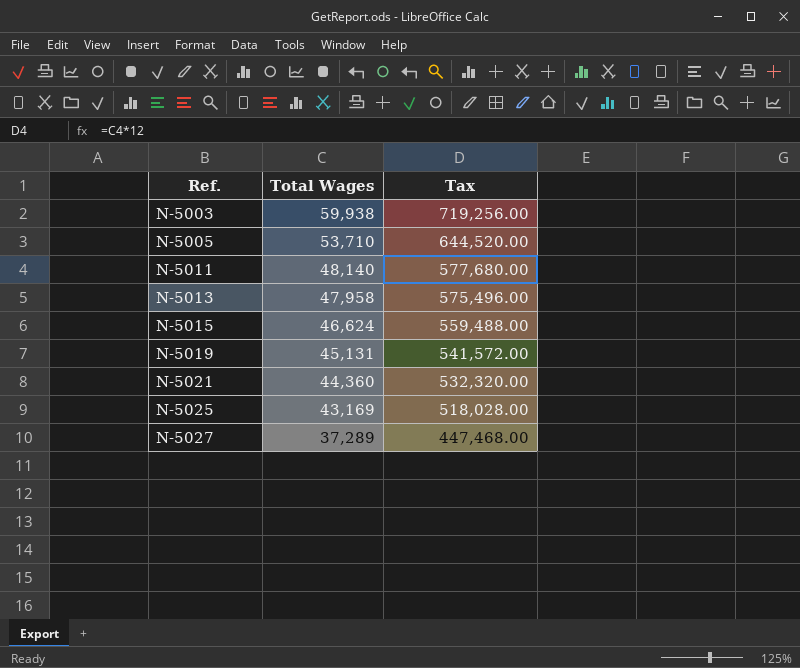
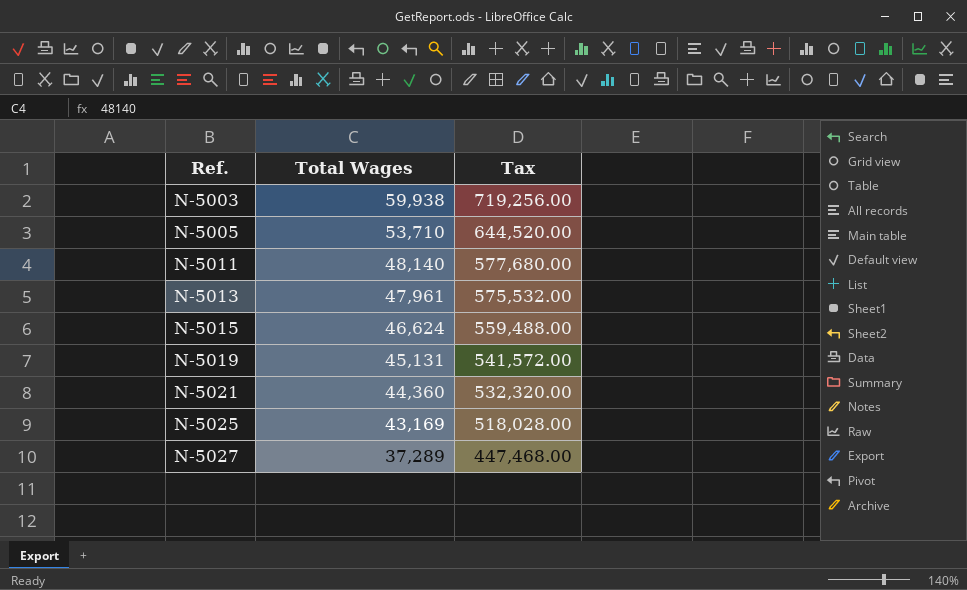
N-5013 | Total Wages: 47,958 -> 47,961
N-5013 | Tax: 575,496.00 -> 575,532.00

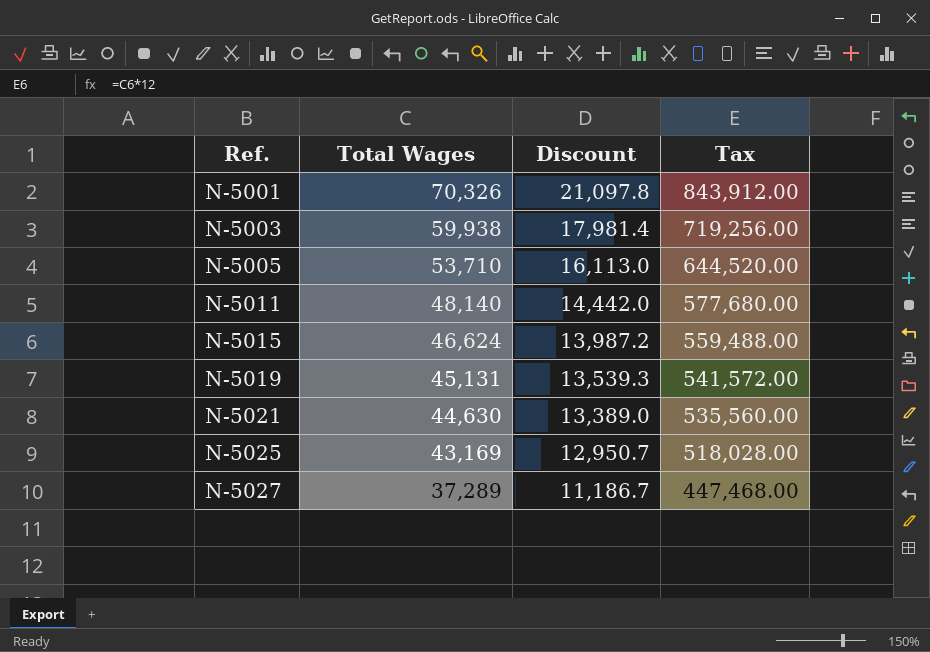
column Discount | formula: none -> [Total Wages] * 0.3
row N-5013: 47,961 | 575,532.00 -> none
row N-5001: none -> 70,326 | 21,097.8 | 843,912.00
N-5021 | Total Wages: 44,360 -> 44,630
N-5021 | Tax: 532,320.00 -> 535,560.00

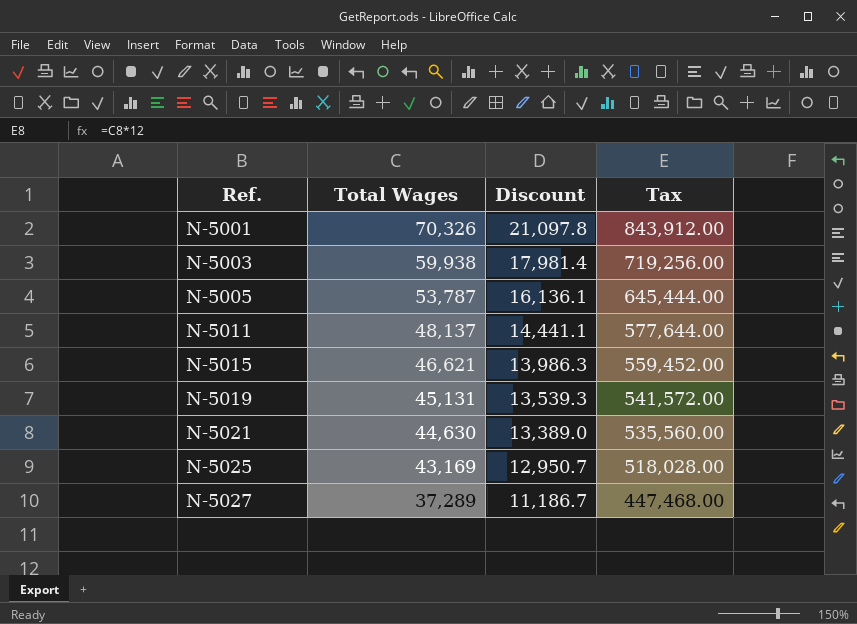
N-5005 | Total Wages: 53,710 -> 53,787
N-5005 | Discount: 16,113.0 -> 16,136.1
N-5005 | Tax: 644,520.00 -> 645,444.00
N-5011 | Total Wages: 48,140 -> 48,137
N-5011 | Discount: 14,442.0 -> 14,441.1
N-5011 | Tax: 577,680.00 -> 577,644.00
N-5015 | Total Wages: 46,624 -> 46,621
N-5015 | Discount: 13,987.2 -> 13,986.3
N-5015 | Tax: 559,488.00 -> 559,452.00

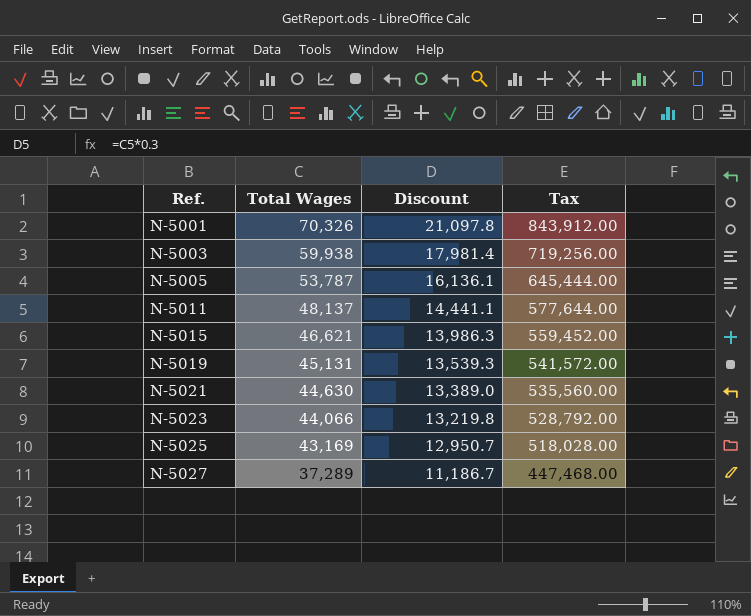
row N-5023: none -> 44,066 | 13,219.8 | 528,792.00

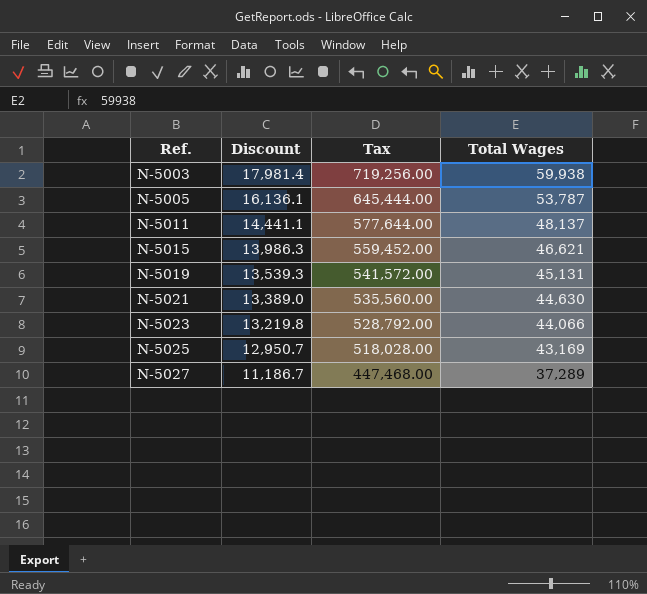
column Total Wages | position: 2 -> 4
row N-5001: 70,326 | 21,097.8 | 843,912.00 -> none

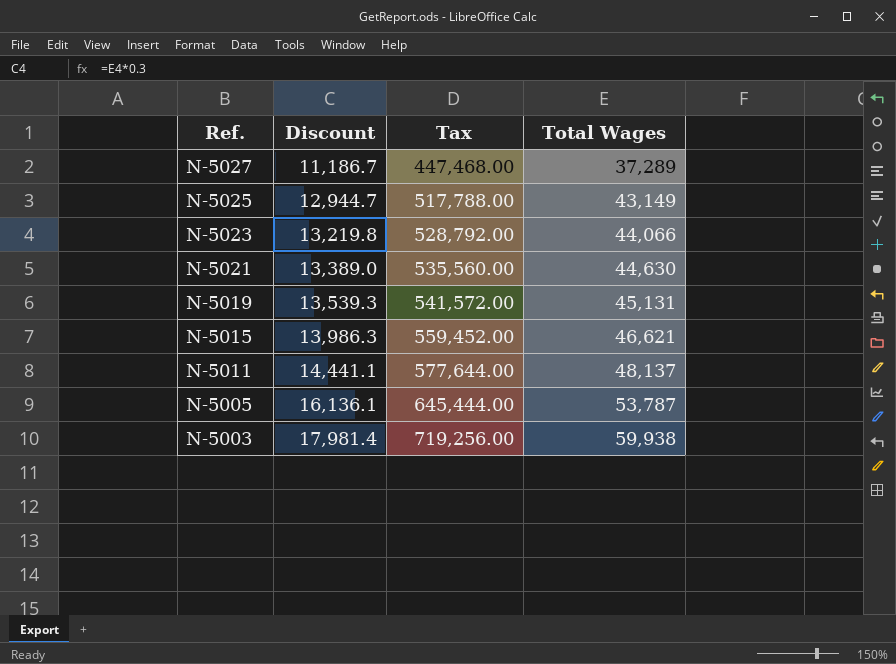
row order: Ref. ascending -> Ref. descending
N-5025 | Discount: 12,950.7 -> 12,944.7
N-5025 | Tax: 518,028.00 -> 517,788.00
N-5025 | Total Wages: 43,169 -> 43,149

